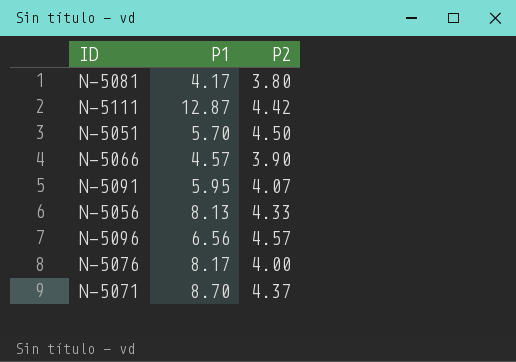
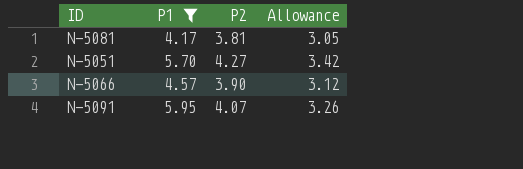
filter: none -> P1 <= 5.95
column Allowance | formula: none -> [P2] * 0.8
N-5081 | P2: 3.80 -> 3.81
N-5051 | P2: 4.50 -> 4.27

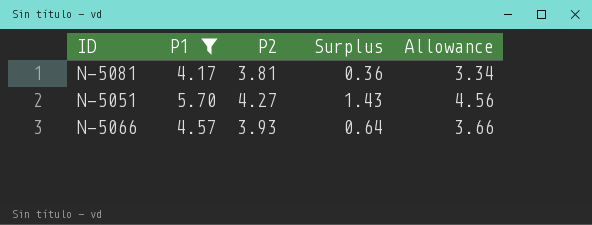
column Surplus | formula: none -> [P1] - [P2]
column Allowance | formula: [P2] * 0.8 -> [P1] * 0.8
row N-5091: 5.95 | 4.07 | 3.26 -> none
N-5066 | P2: 3.90 -> 3.93

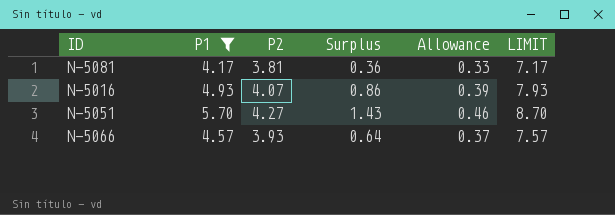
column Allowance | formula: [P1] * 0.8 -> [P1] * 0.08
column LIMIT | formula: none -> [P1] + 3
row N-5016: none -> 4.93 | 4.07 | 0.86 | 0.39 | 7.93

